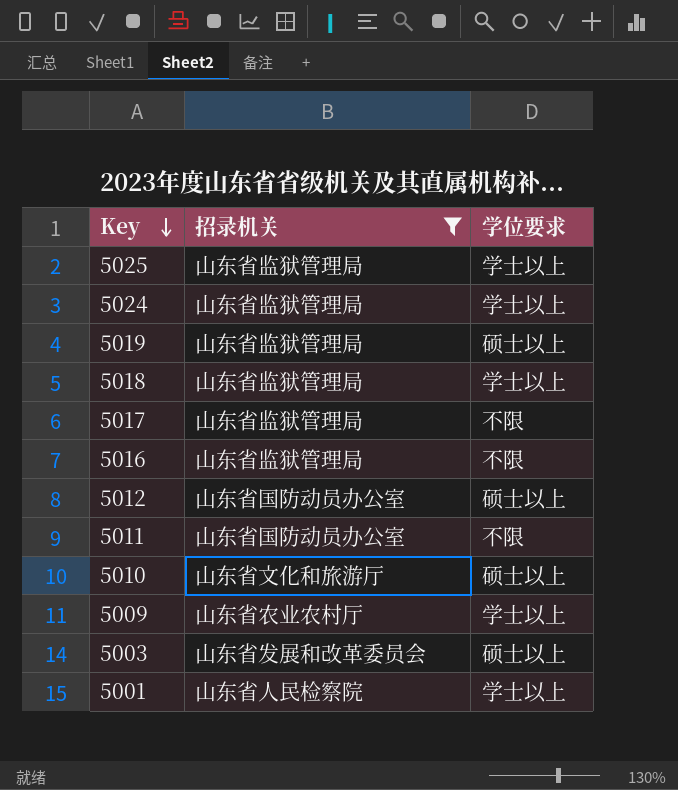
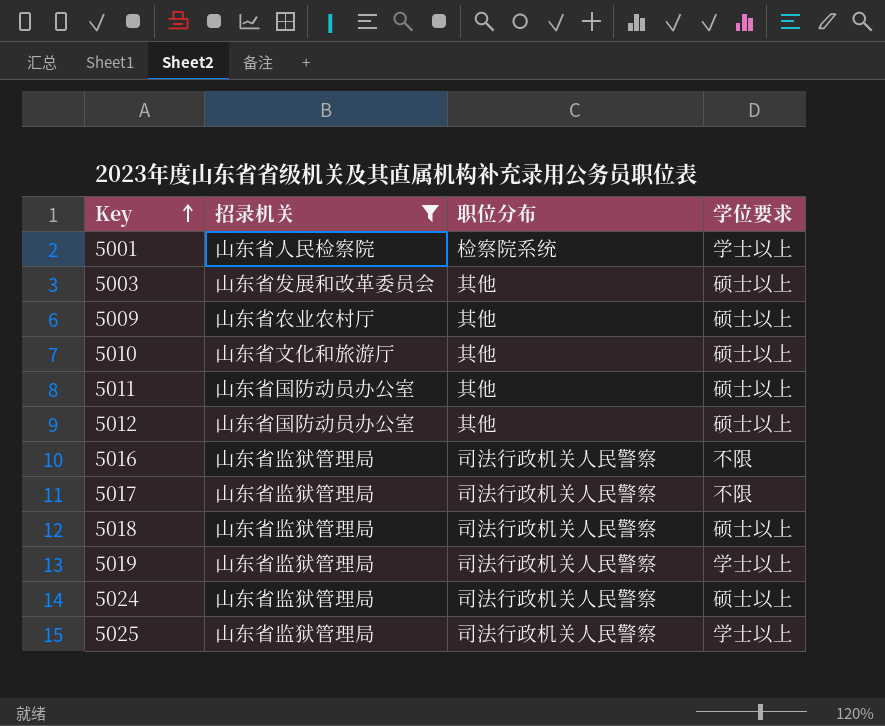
row order: Key descending -> Key ascending
column 职位分布 | position: none -> 3
5009 | 学位要求: 学士以上 -> 硕士以上
5011 | 学位要求: 不限 -> 硕士以上
5018 | 学位要求: 学士以上 -> 硕士以上
5019 | 学位要求: 硕士以上 -> 学士以上
5024 | 学位要求: 学士以上 -> 硕士以上

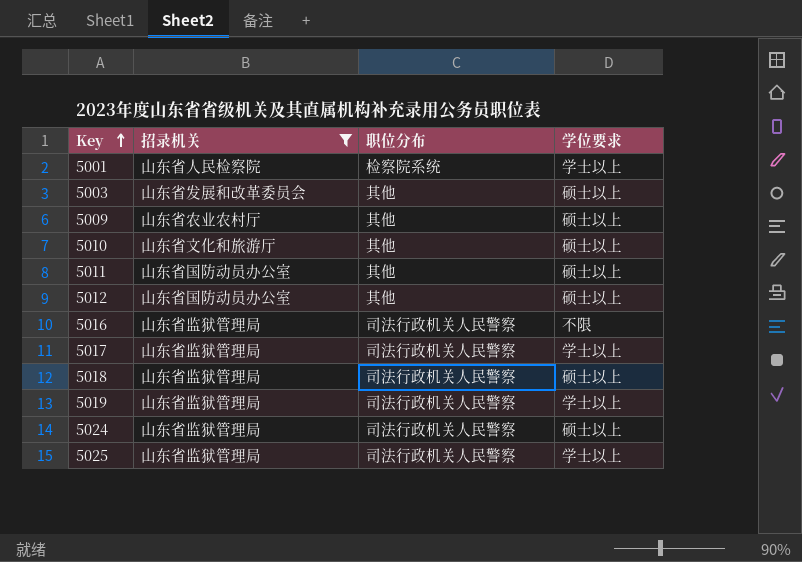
5017 | 学位要求: 不限 -> 学士以上

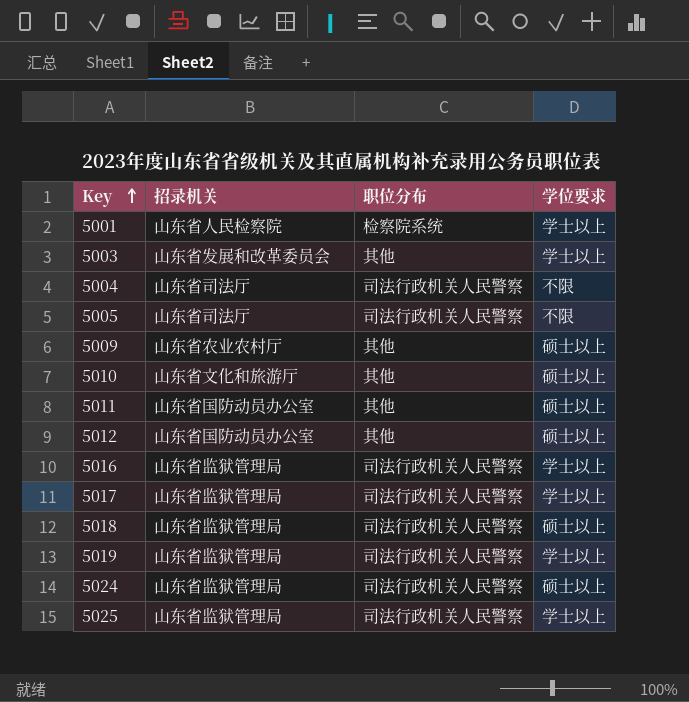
filter: 招录机关 != 山东省司法厅 -> none
5003 | 学位要求: 硕士以上 -> 学士以上
5016 | 学位要求: 不限 -> 学士以上

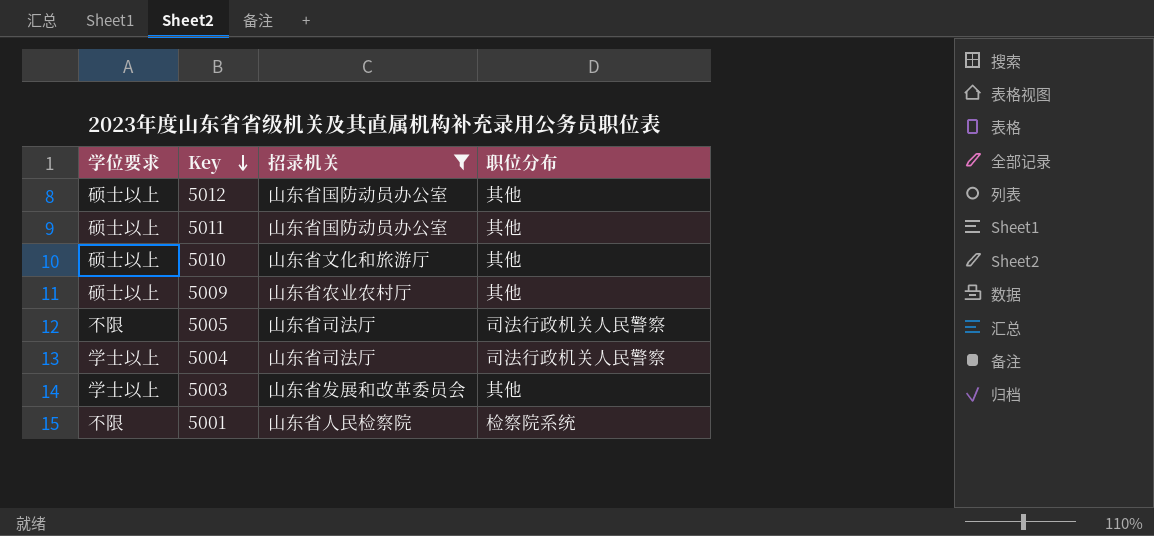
filter: none -> 招录机关 != 山东省监狱管理局
row order: Key ascending -> Key descending
column 学位要求 | position: 4 -> 1
5004 | 学位要求: 不限 -> 学士以上
5001 | 学位要求: 学士以上 -> 不限

